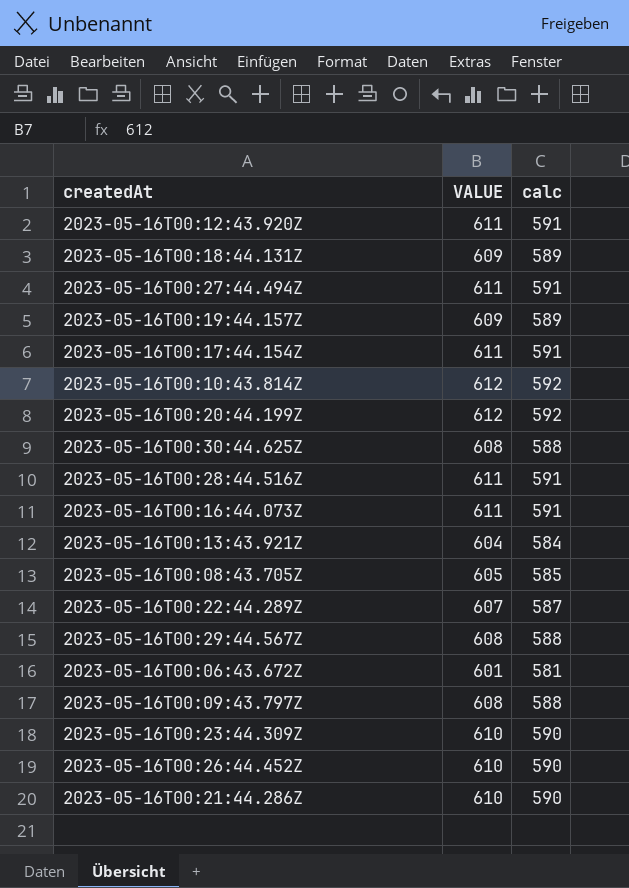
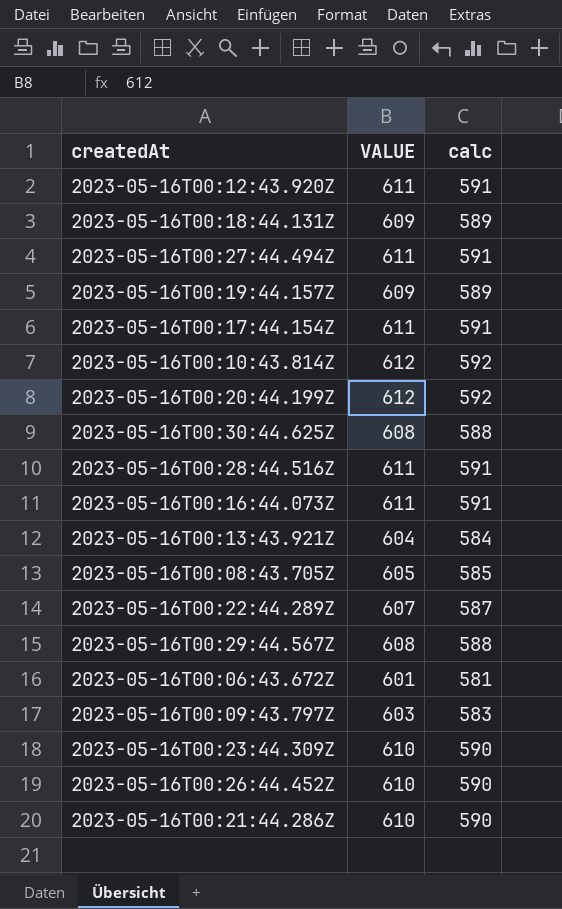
2023-05-16T00:09:43.797Z | VALUE: 608 -> 603
2023-05-16T00:09:43.797Z | calc: 588 -> 583

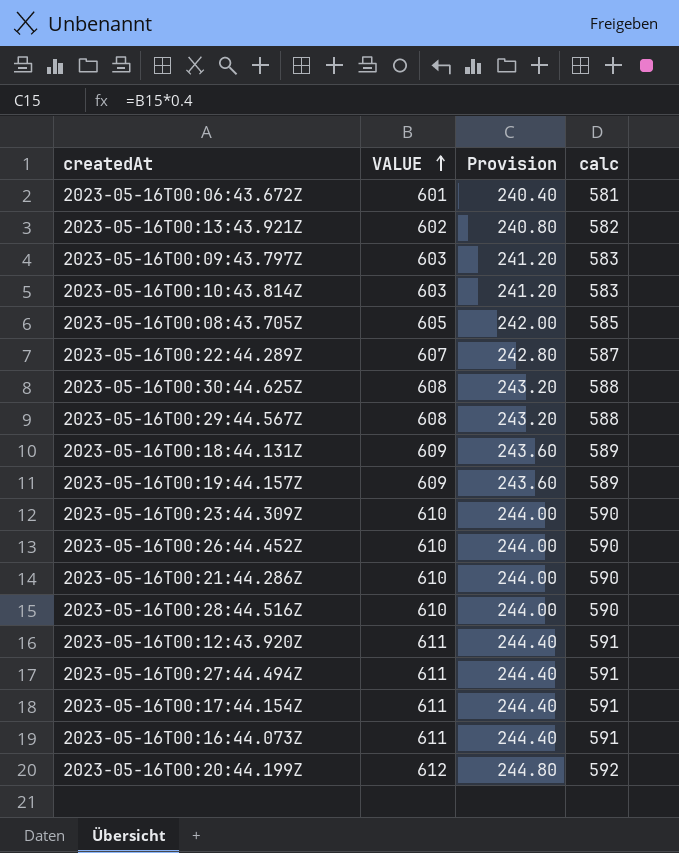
row order: none -> VALUE ascending
column Provision | formula: none -> [VALUE] * 0.4
2023-05-16T00:13:43.921Z | VALUE: 604 -> 602
2023-05-16T00:13:43.921Z | calc: 584 -> 582
2023-05-16T00:10:43.814Z | VALUE: 612 -> 603
2023-05-16T00:10:43.814Z | calc: 592 -> 583
2023-05-16T00:28:44.516Z | VALUE: 611 -> 610
2023-05-16T00:28:44.516Z | calc: 591 -> 590

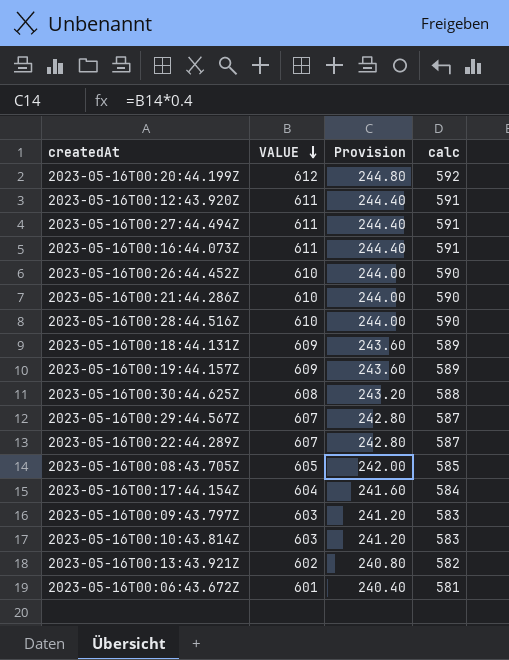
row order: VALUE ascending -> VALUE descending
row 2023-05-16T00:23:44.309Z: 610 | 244.00 | 590 -> none
2023-05-16T00:29:44.567Z | VALUE: 608 -> 607
2023-05-16T00:29:44.567Z | Provision: 243.20 -> 242.80
2023-05-16T00:29:44.567Z | calc: 588 -> 587
2023-05-16T00:17:44.154Z | VALUE: 611 -> 604
2023-05-16T00:17:44.154Z | Provision: 244.40 -> 241.60
2023-05-16T00:17:44.154Z | calc: 591 -> 584

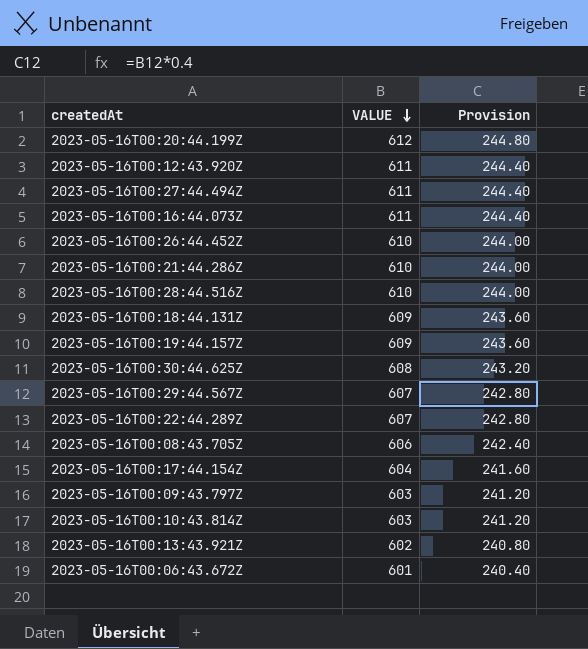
column calc | formula: [VALUE] - 20 -> none
2023-05-16T00:08:43.705Z | VALUE: 605 -> 606
2023-05-16T00:08:43.705Z | Provision: 242.00 -> 242.40

